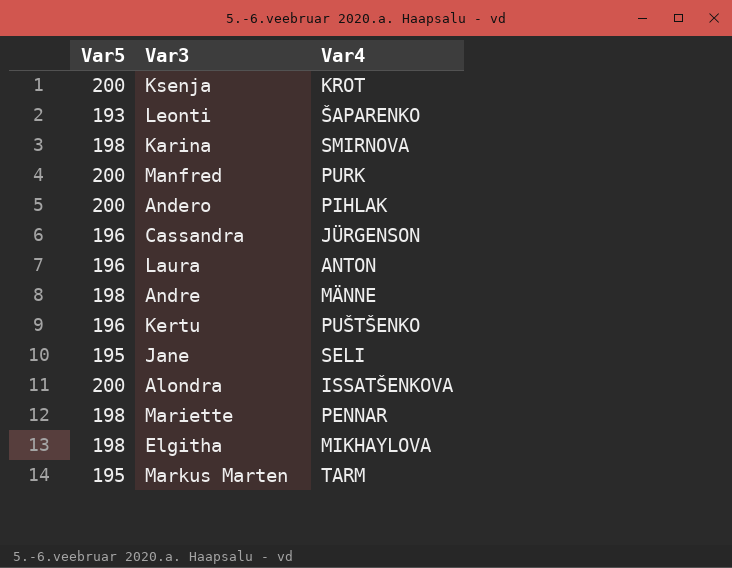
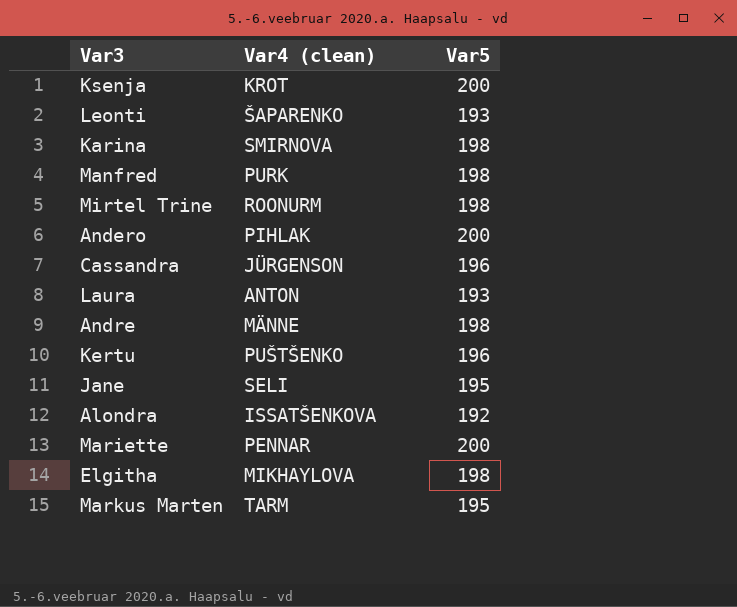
column name: Var4 -> Var4 (clean)
column Var5 | position: 1 -> 3
Manfred | Var5: 200 -> 198
row Mirtel Trine: none -> ROONURM | 198
Laura | Var5: 196 -> 193
Alondra | Var5: 200 -> 192
Mariette | Var5: 198 -> 200

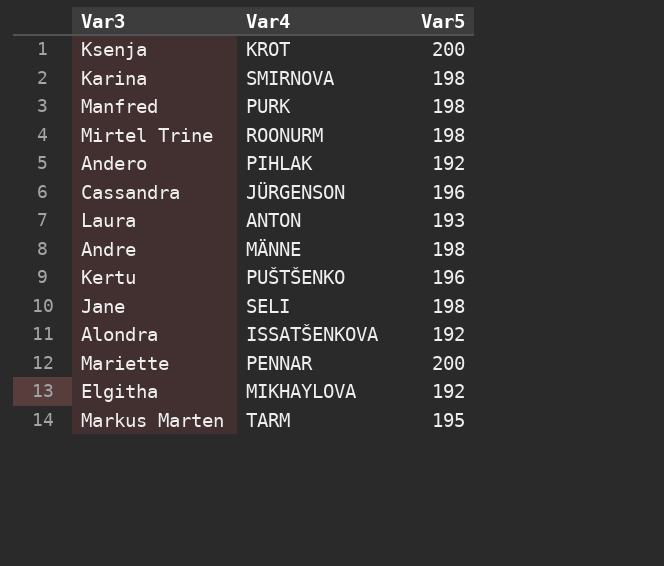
column name: Var4 (clean) -> Var4
row Leonti: ŠAPARENKO | 193 -> none
Andero | Var5: 200 -> 192
Jane | Var5: 195 -> 198
Elgitha | Var5: 198 -> 192

